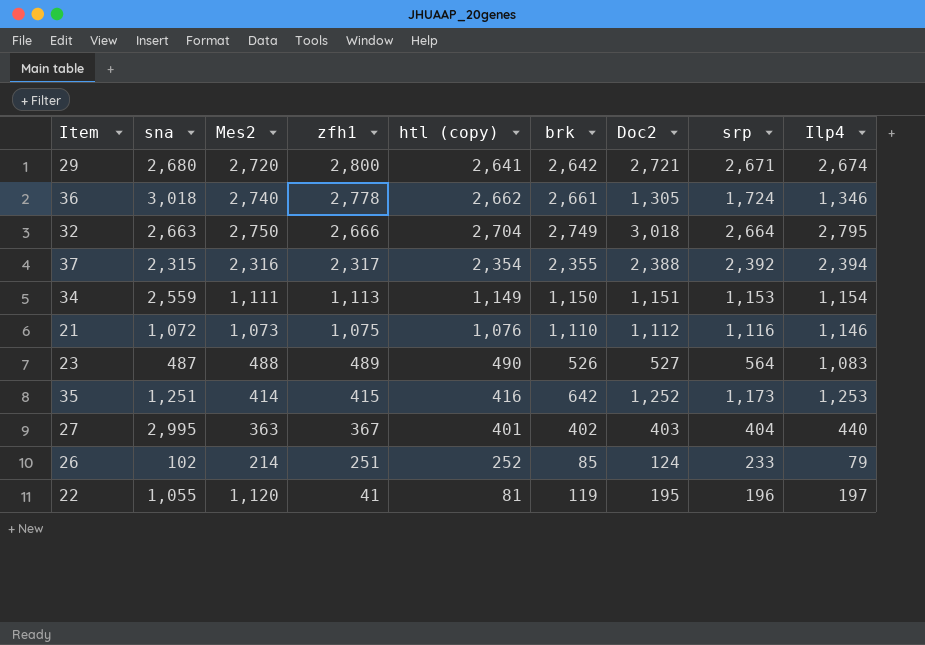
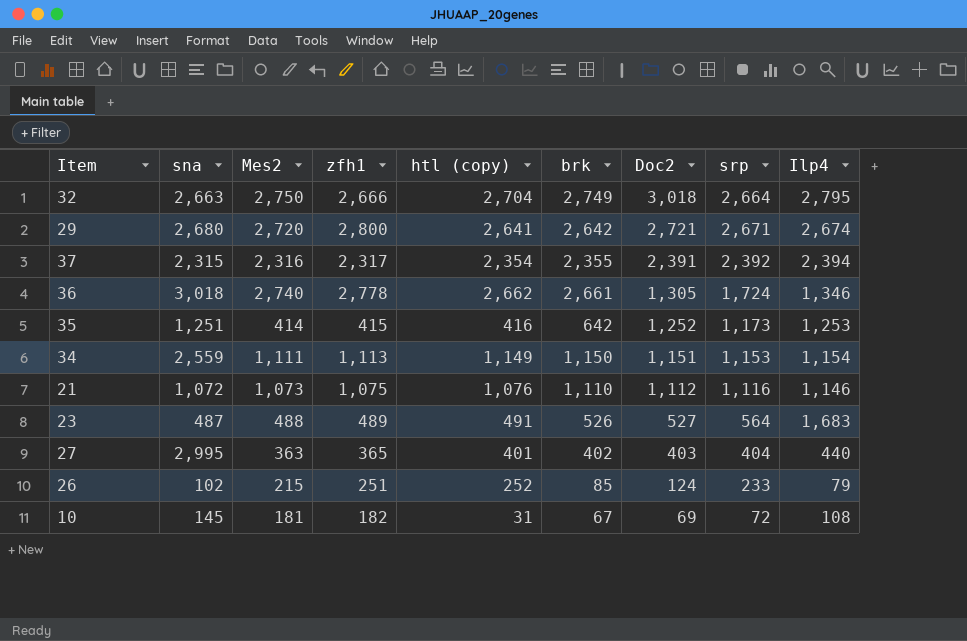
row order: zfh1 descending -> Doc2 descending
row 22: 1,055 | 1,120 | 41 | 81 | 119 | 195 | 196 | 197 -> none
37 | Doc2: 2,388 -> 2,391
23 | htl (copy): 490 -> 491
23 | Ilp4: 1,083 -> 1,683
27 | zfh1: 367 -> 365
26 | Mes2: 214 -> 215
row 10: none -> 145 | 181 | 182 | 31 | 67 | 69 | 72 | 108

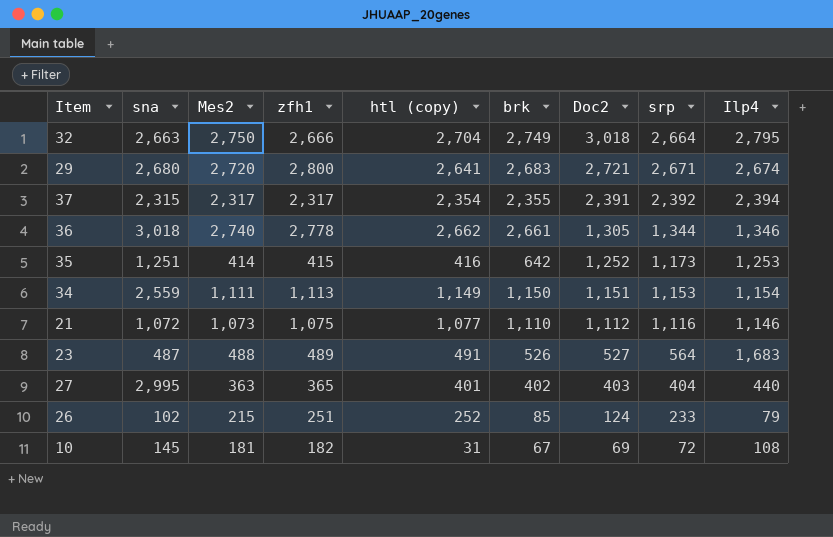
29 | brk: 2,642 -> 2,683
37 | Mes2: 2,316 -> 2,317
36 | srp: 1,724 -> 1,344
21 | htl (copy): 1,076 -> 1,077

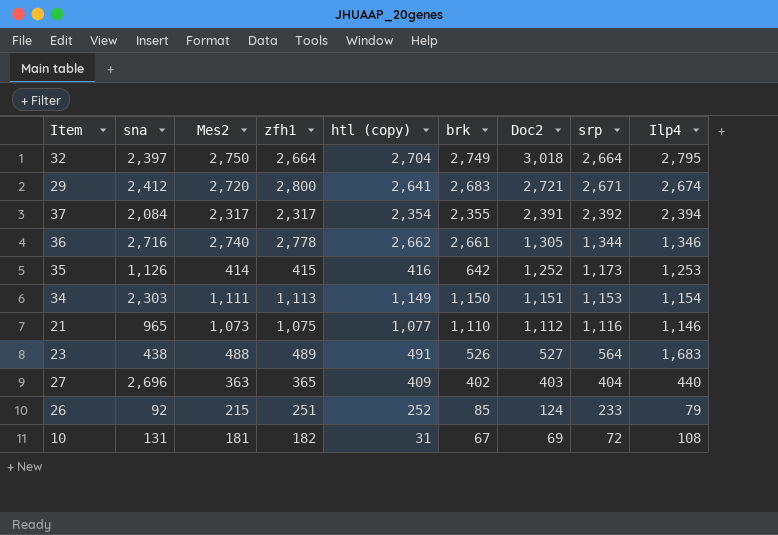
32 | sna: 2,663 -> 2,397
32 | zfh1: 2,666 -> 2,664
29 | sna: 2,680 -> 2,412
37 | sna: 2,315 -> 2,084
36 | sna: 3,018 -> 2,716
35 | sna: 1,251 -> 1,126
34 | sna: 2,559 -> 2,303
21 | sna: 1,072 -> 965
23 | sna: 487 -> 438
27 | sna: 2,995 -> 2,696
27 | htl (copy): 401 -> 409
26 | sna: 102 -> 92
10 | sna: 145 -> 131

